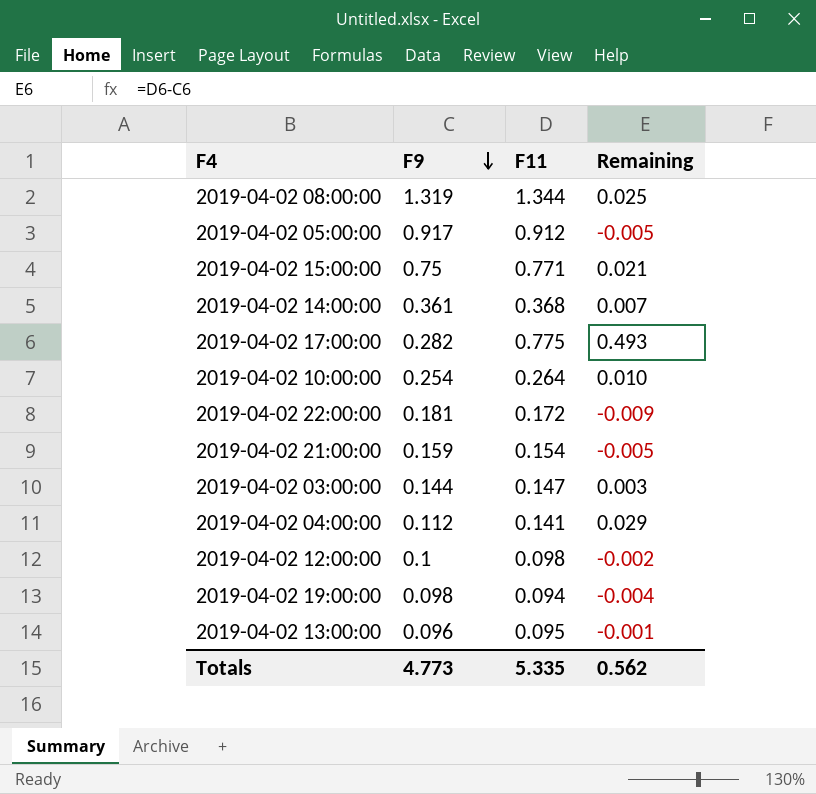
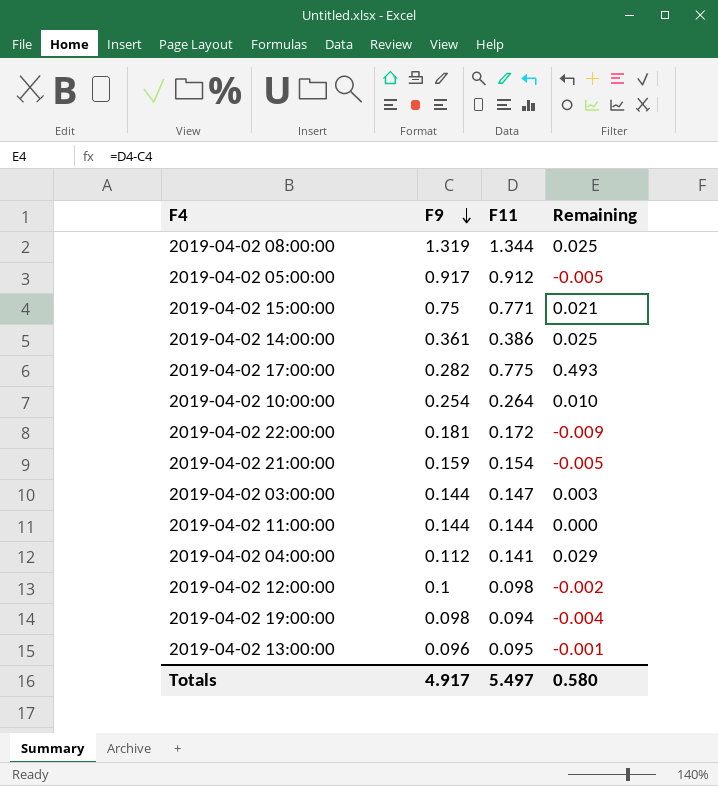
2019-04-02 14:00:00 | F11: 0.368 -> 0.386
2019-04-02 14:00:00 | Remaining: 0.007 -> 0.025
row 2019-04-02 11:00:00: none -> 0.144 | 0.144 | 0.000
Totals | F9: 4.773 -> 4.917
Totals | F11: 5.335 -> 5.497
Totals | Remaining: 0.562 -> 0.580

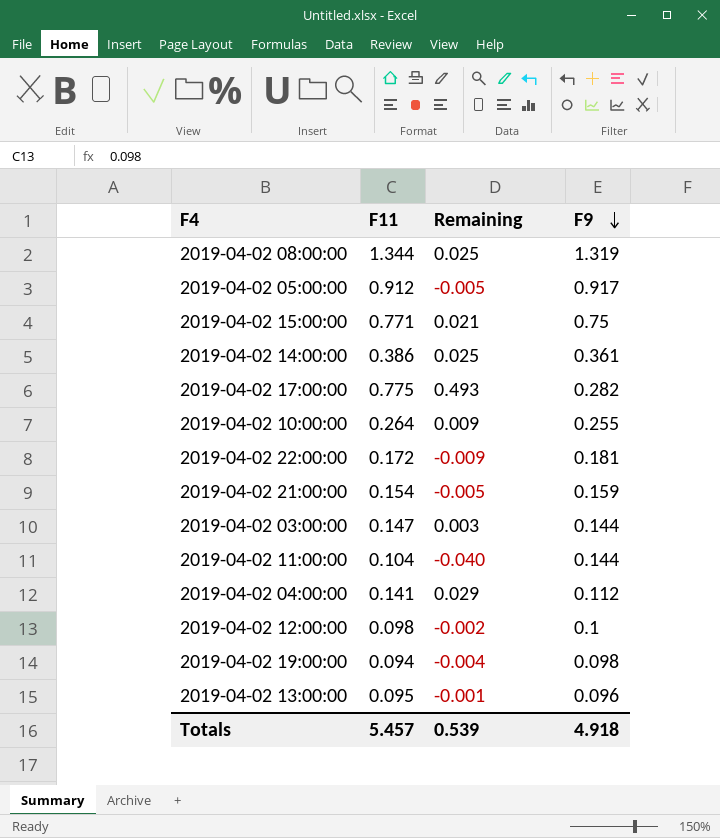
column F9 | position: 2 -> 4
2019-04-02 10:00:00 | Remaining: 0.010 -> 0.009
2019-04-02 10:00:00 | F9: 0.254 -> 0.255
2019-04-02 11:00:00 | F11: 0.144 -> 0.104
2019-04-02 11:00:00 | Remaining: 0.000 -> -0.040
Totals | F11: 5.497 -> 5.457
Totals | Remaining: 0.580 -> 0.539
Totals | F9: 4.917 -> 4.918

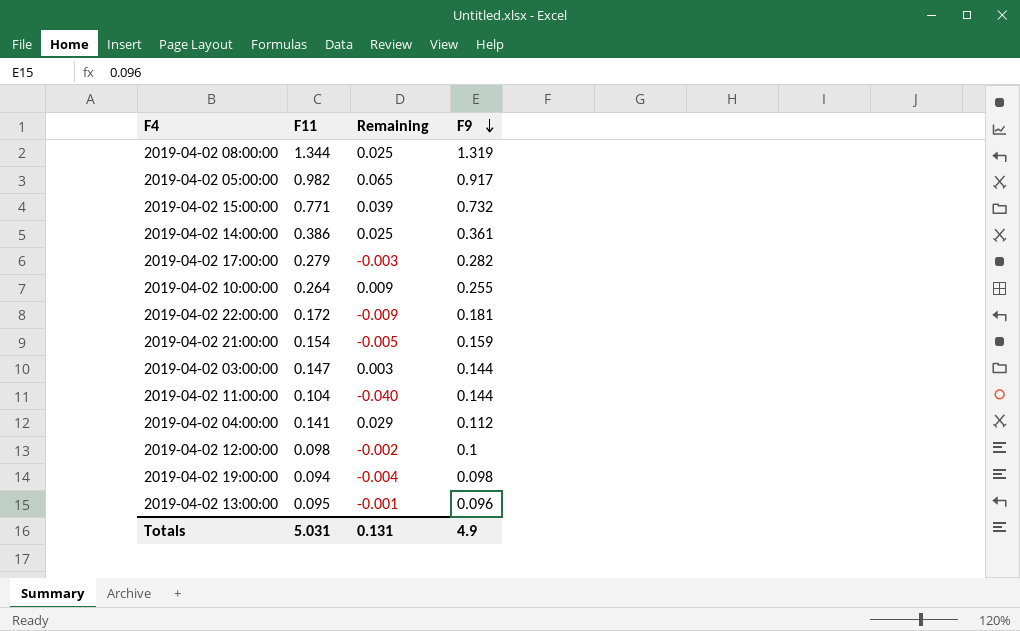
2019-04-02 05:00:00 | F11: 0.912 -> 0.982
2019-04-02 05:00:00 | Remaining: -0.005 -> 0.065
2019-04-02 15:00:00 | Remaining: 0.021 -> 0.039
2019-04-02 15:00:00 | F9: 0.75 -> 0.732
2019-04-02 17:00:00 | F11: 0.775 -> 0.279
2019-04-02 17:00:00 | Remaining: 0.493 -> -0.003
Totals | F11: 5.457 -> 5.031
Totals | Remaining: 0.539 -> 0.131
Totals | F9: 4.918 -> 4.9

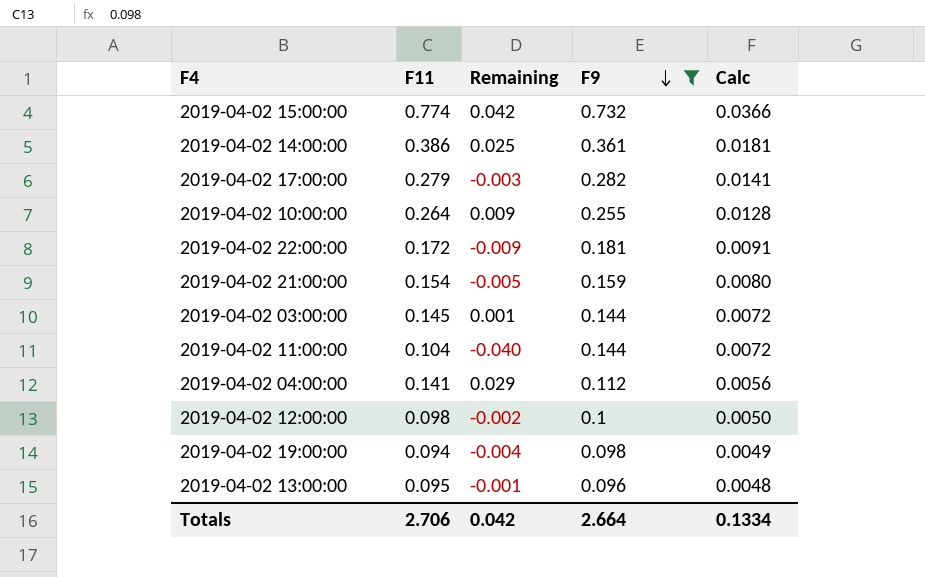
filter: none -> F9 <= 0.732
column Calc | formula: none -> [F9] * 0.05
2019-04-02 15:00:00 | F11: 0.771 -> 0.774
2019-04-02 15:00:00 | Remaining: 0.039 -> 0.042
2019-04-02 03:00:00 | F11: 0.147 -> 0.145
2019-04-02 03:00:00 | Remaining: 0.003 -> 0.001
Totals | F11: 5.031 -> 2.706
Totals | Remaining: 0.131 -> 0.042
Totals | F9: 4.9 -> 2.664

